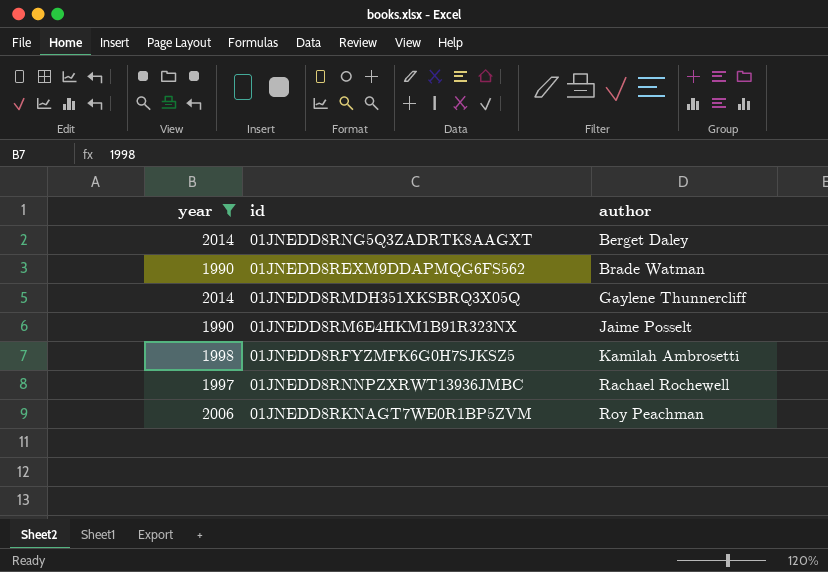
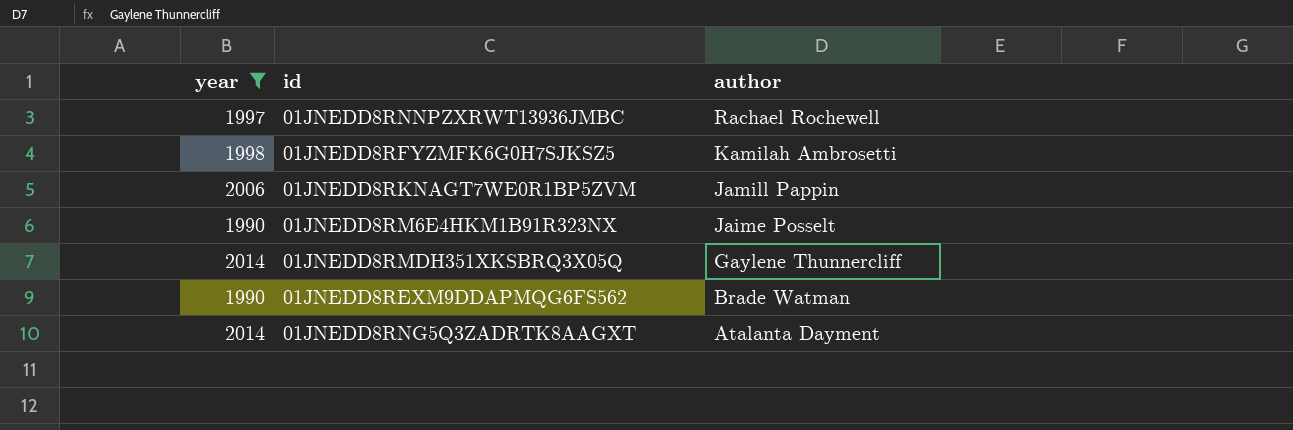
row order: author ascending -> author descending
01JNEDD8RKNAGT7WE0R1BP5ZVM | author: Roy Peachman -> Jamill Pappin
01JNEDD8RNG5Q3ZADRTK8AAGXT | author: Berget Daley -> Atalanta Dayment

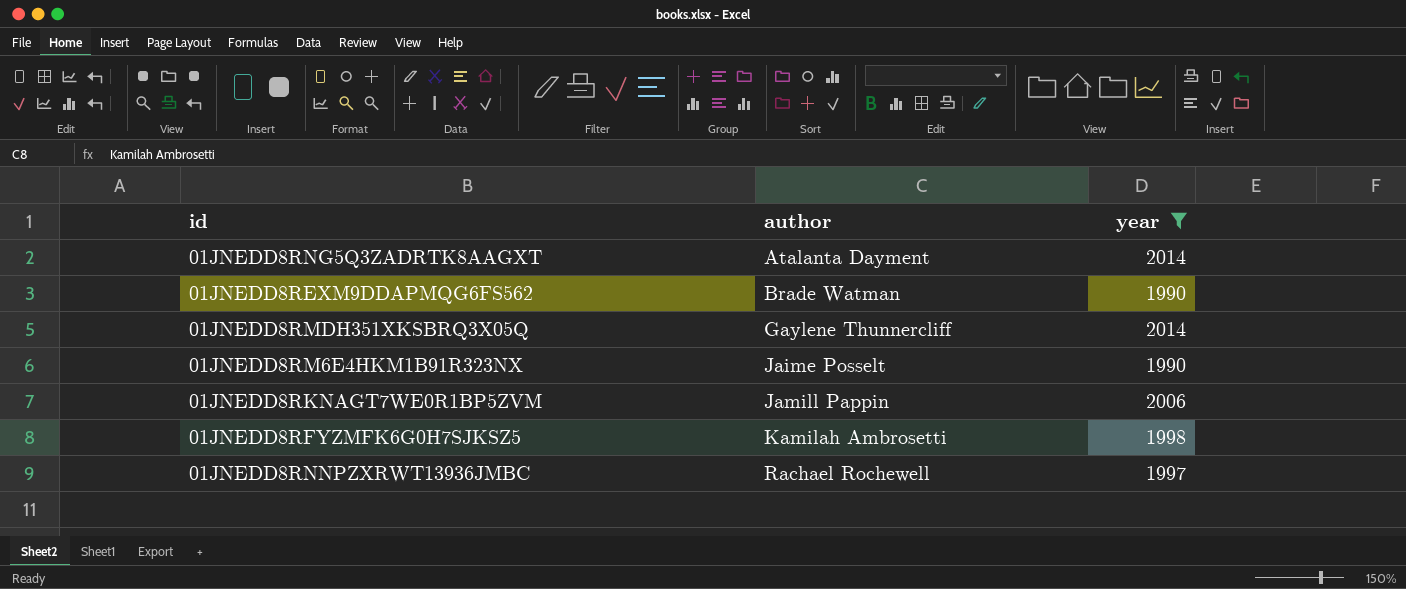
row order: author descending -> author ascending
column year | position: 1 -> 3

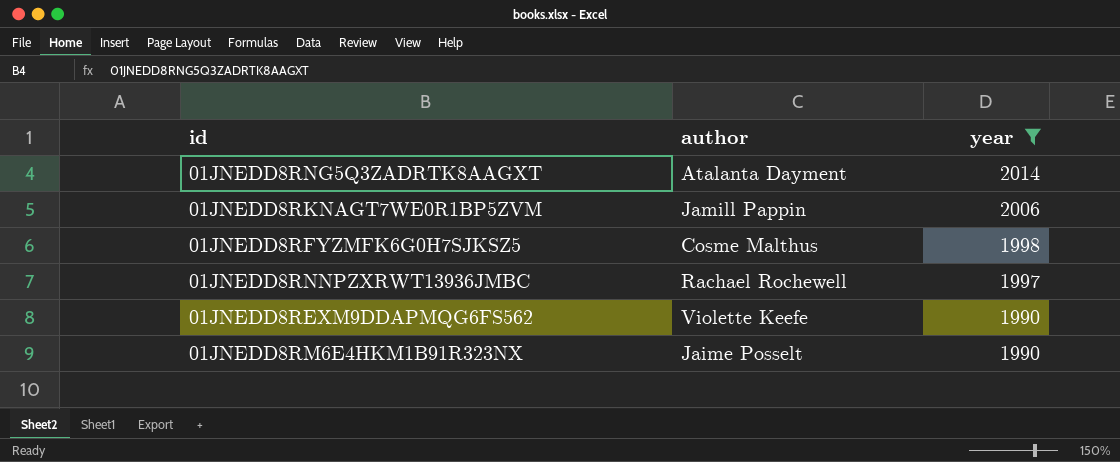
row order: author ascending -> year descending
row 01JNEDD8RMDH351XKSBRQ3X05Q: Gaylene Thunnercliff | 2014 -> none
01JNEDD8RFYZMFK6G0H7SJKSZ5 | author: Kamilah Ambrosetti -> Cosme Malthus
01JNEDD8REXM9DDAPMQG6FS562 | author: Brade Watman -> Violette Keefe

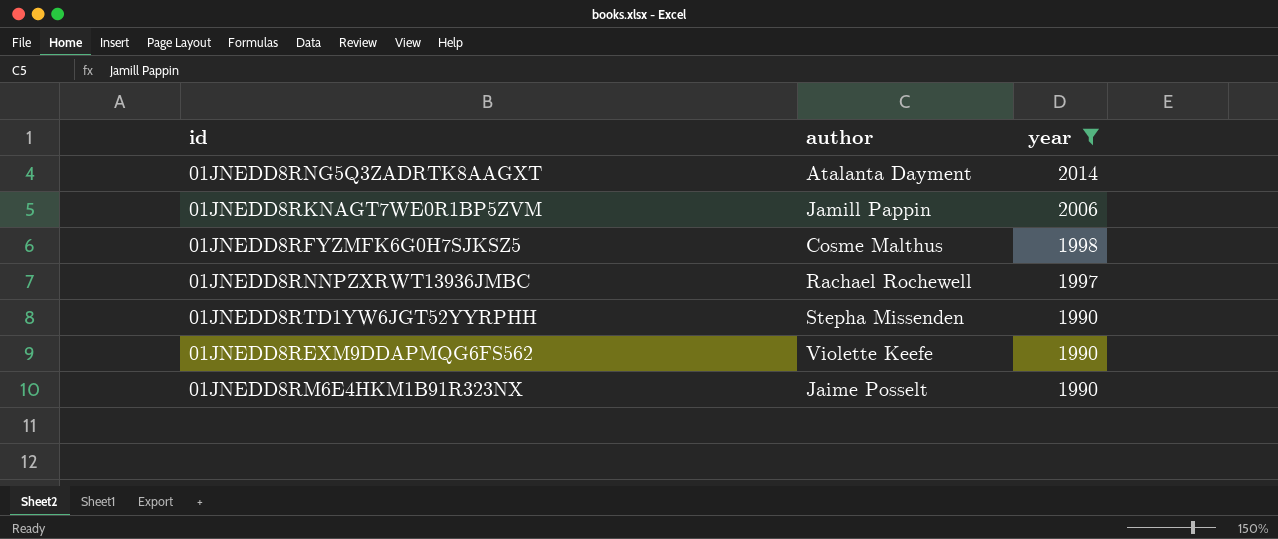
row 01JNEDD8RTD1YW6JGT52YYRPHH: none -> Stepha Missenden | 1990

